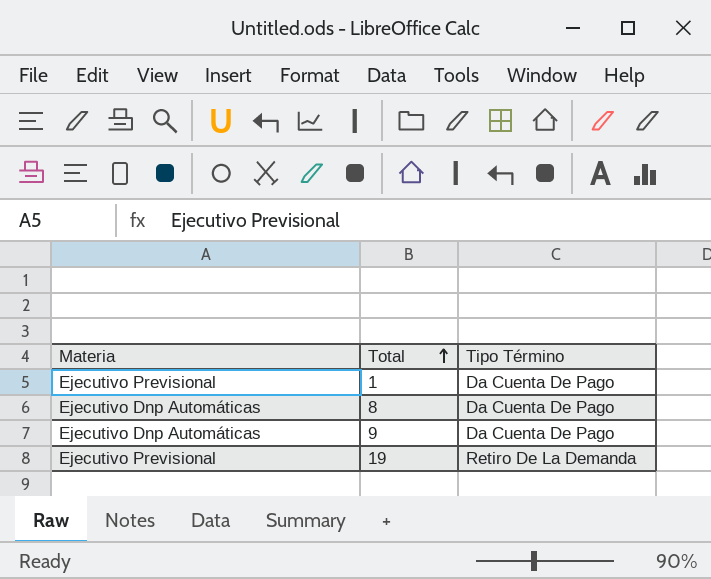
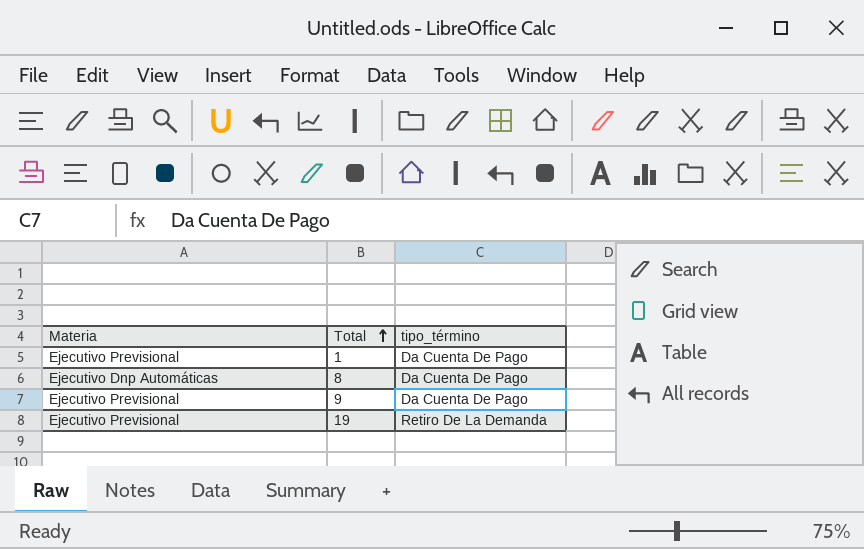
column name: Tipo Término -> tipo_término
9 | Materia: Ejecutivo Dnp Automáticas -> Ejecutivo Previsional

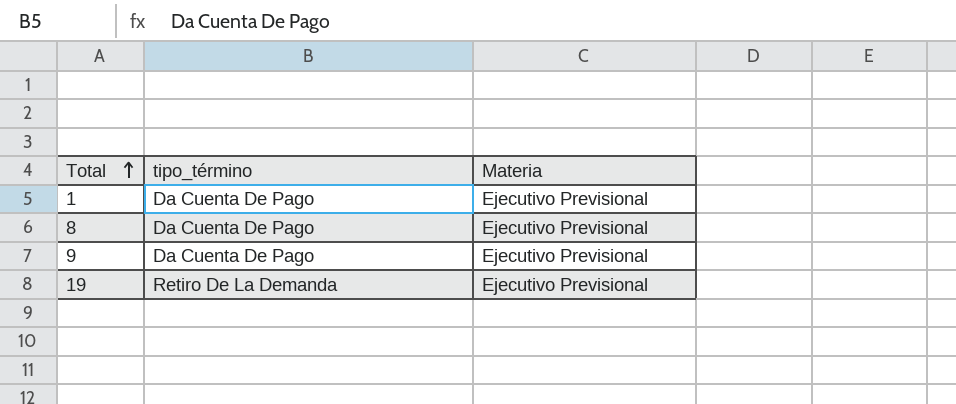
column Materia | position: 1 -> 3
8 | Materia: Ejecutivo Dnp Automáticas -> Ejecutivo Previsional

